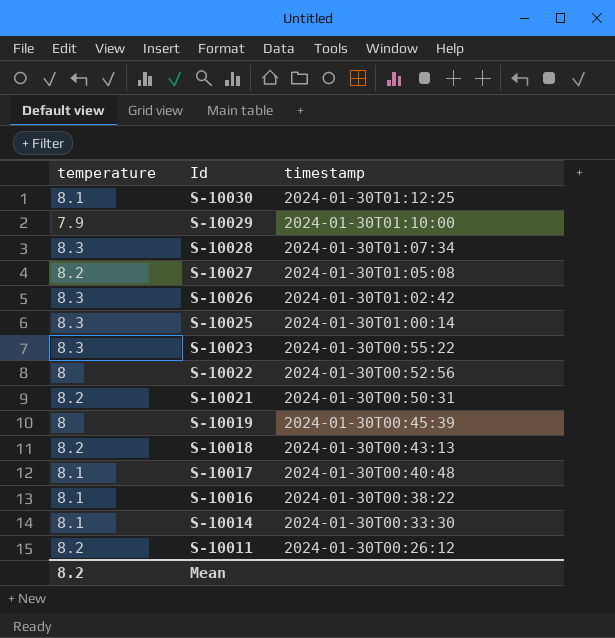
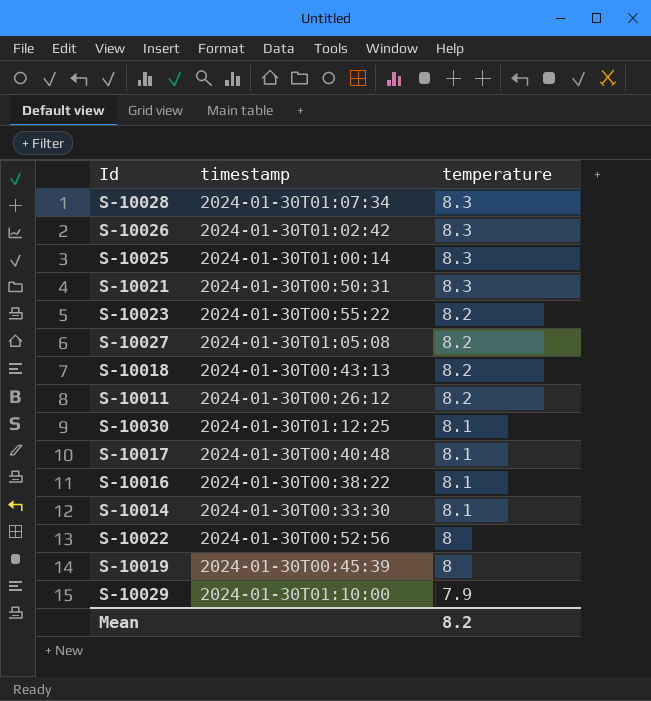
row order: Id descending -> temperature descending
column temperature | position: 1 -> 3
S-10021 | temperature: 8.2 -> 8.3
S-10023 | temperature: 8.3 -> 8.2

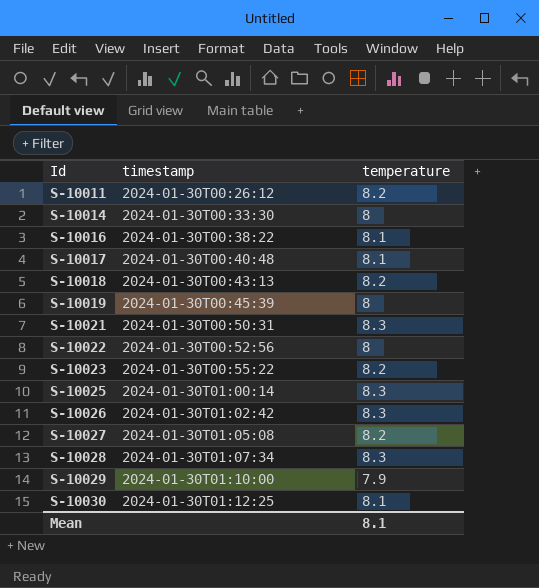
row order: temperature descending -> Id ascending
S-10014 | temperature: 8.1 -> 8
Mean | temperature: 8.2 -> 8.1

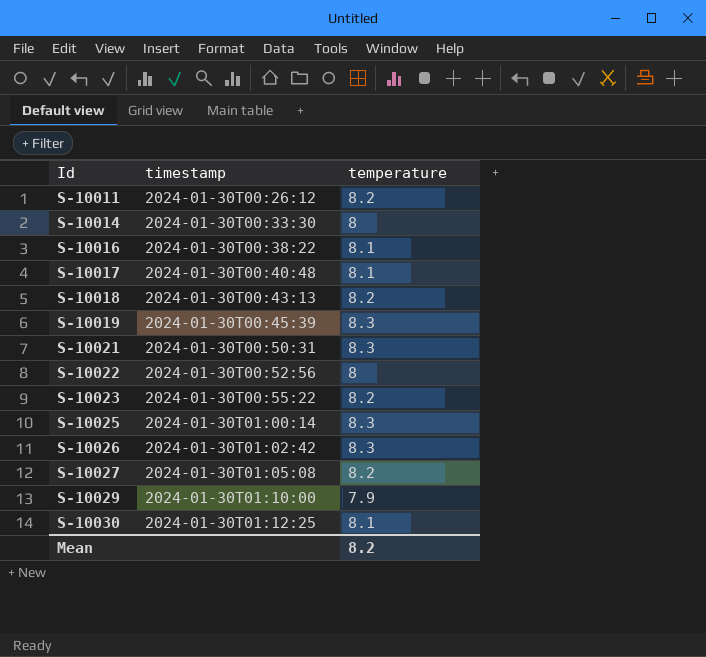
row S-10028: 2024-01-30T01:07:34 | 8.3 -> none
S-10019 | temperature: 8 -> 8.3
Mean | temperature: 8.1 -> 8.2

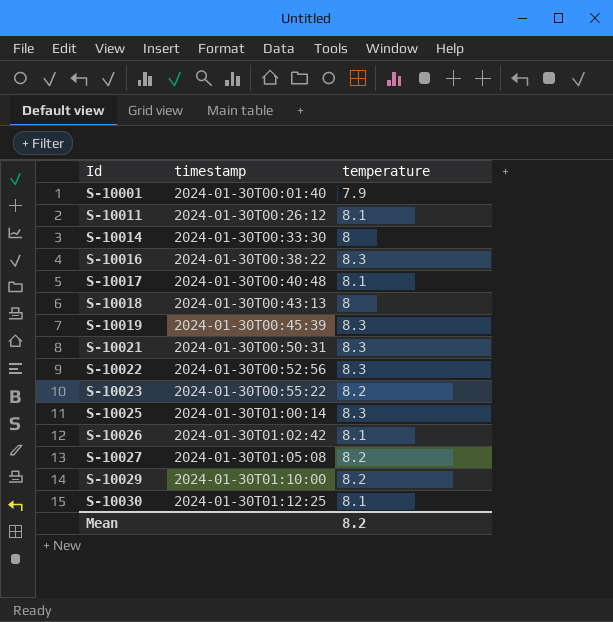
row S-10001: none -> 2024-01-30T00:01:40 | 7.9
S-10011 | temperature: 8.2 -> 8.1
S-10016 | temperature: 8.1 -> 8.3
S-10018 | temperature: 8.2 -> 8
S-10022 | temperature: 8 -> 8.3
S-10026 | temperature: 8.3 -> 8.1
S-10029 | temperature: 7.9 -> 8.2

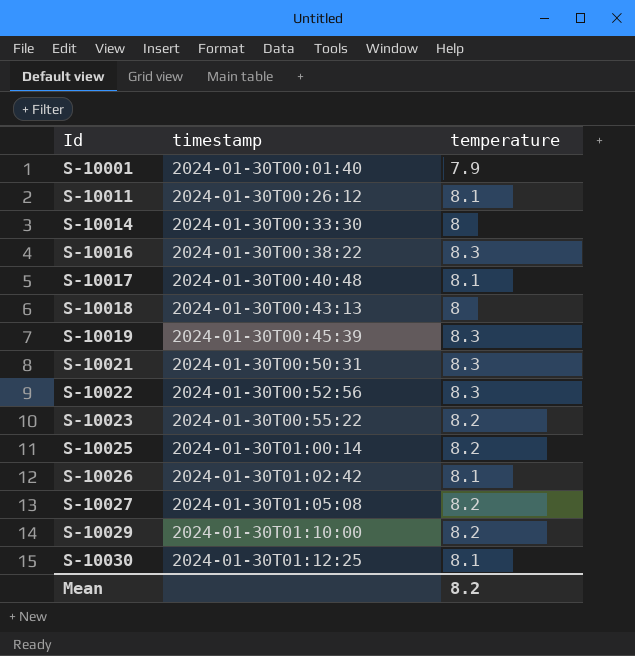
S-10025 | temperature: 8.3 -> 8.2

